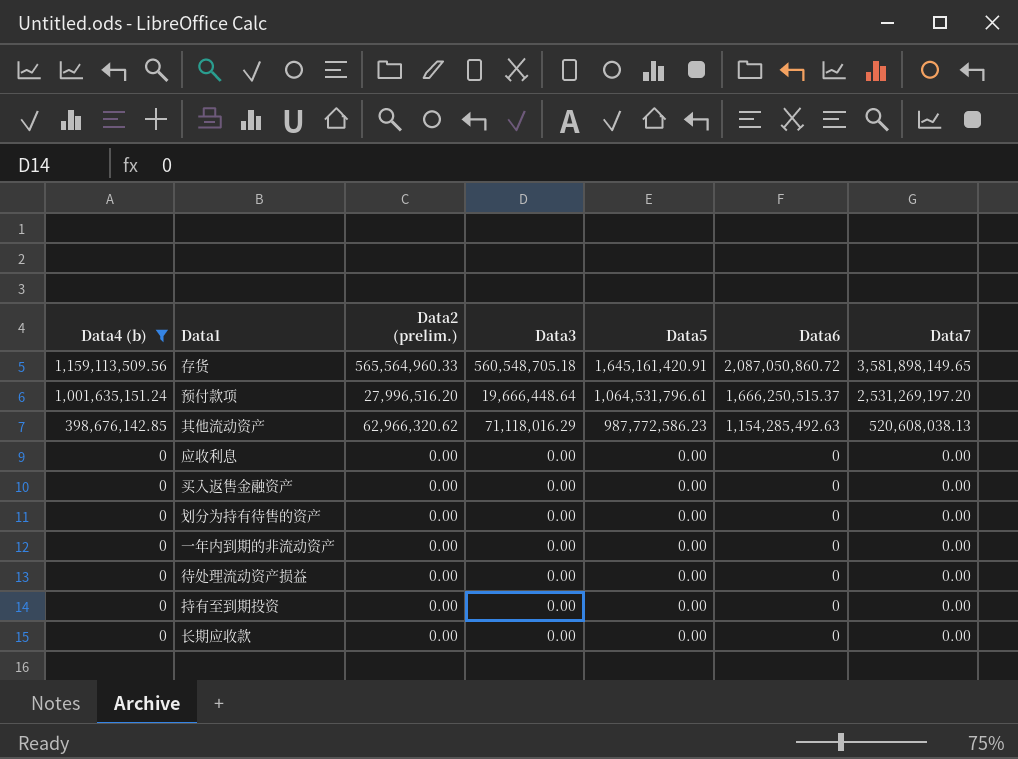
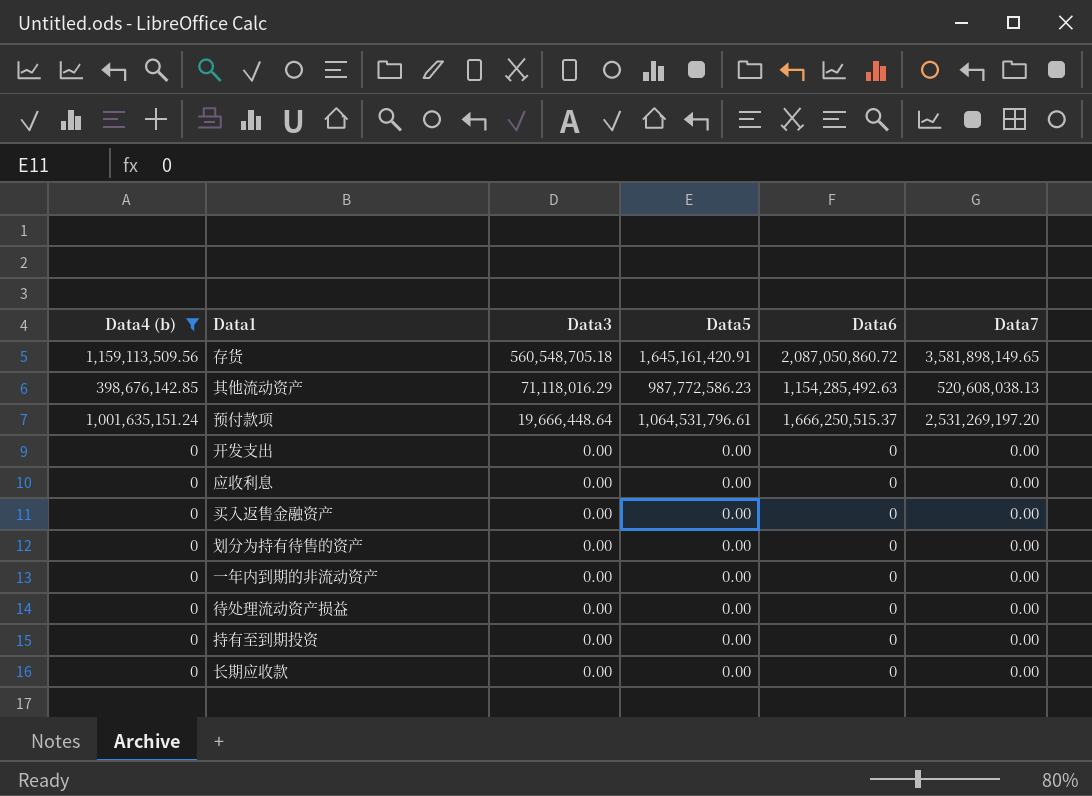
row order: Data4 (b) descending -> Data3 descending
column Data2 (prelim.) | position: 3 -> none
row 开发支出: none -> 0 | 0.00 | 0.00 | 0 | 0.00

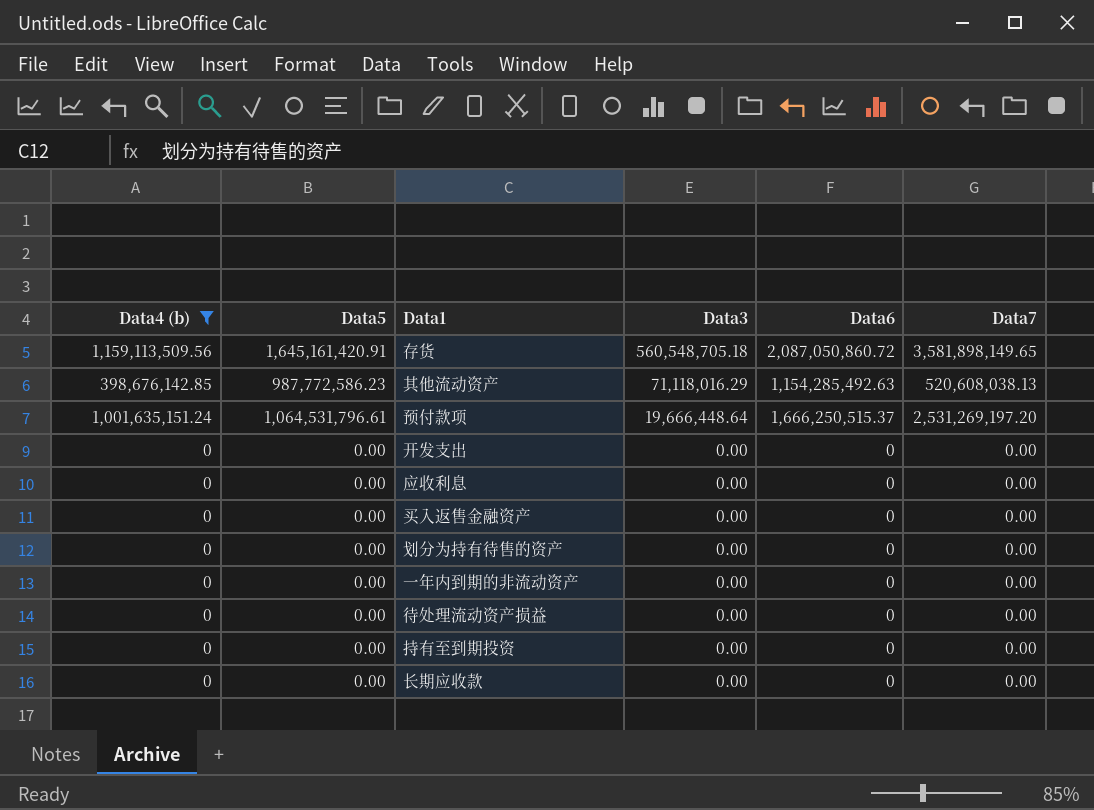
column Data5 | position: 4 -> 2

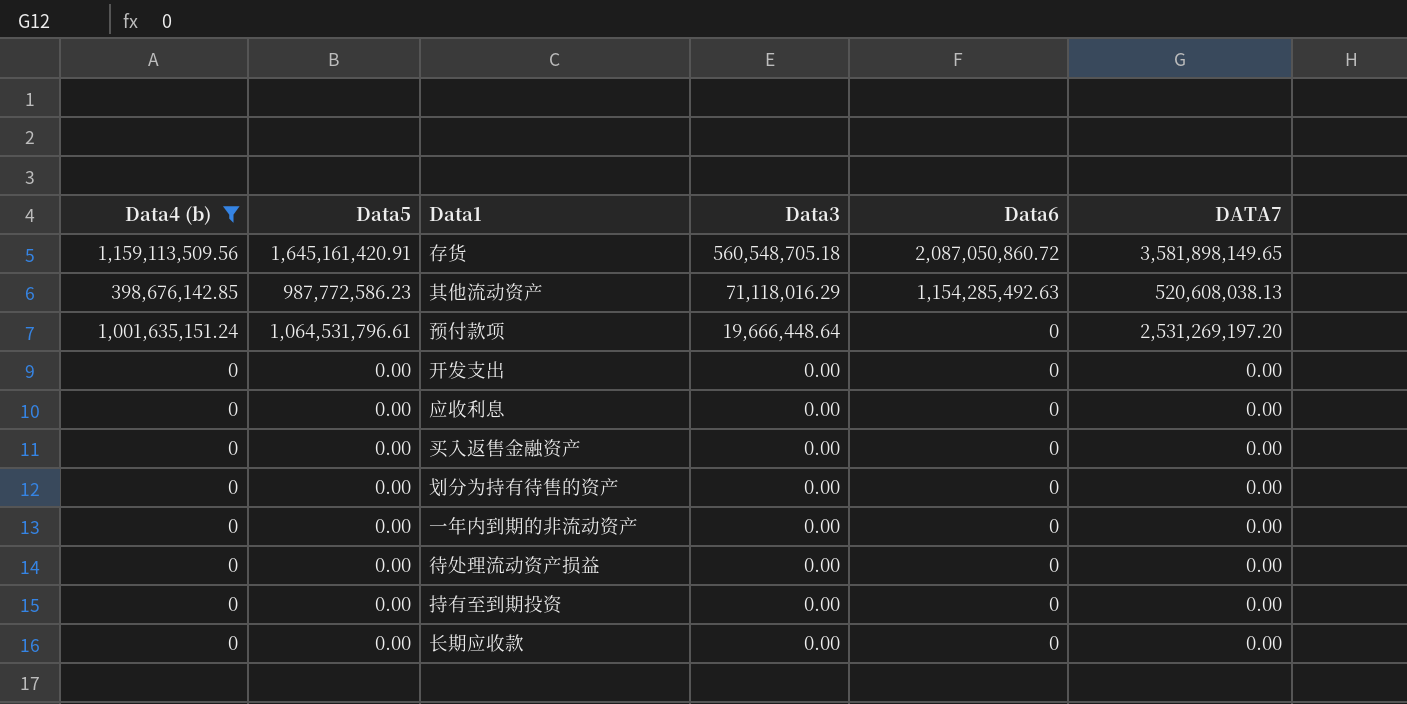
column name: Data7 -> DATA7
预付款项 | Data6: 1,666,250,515.37 -> 0

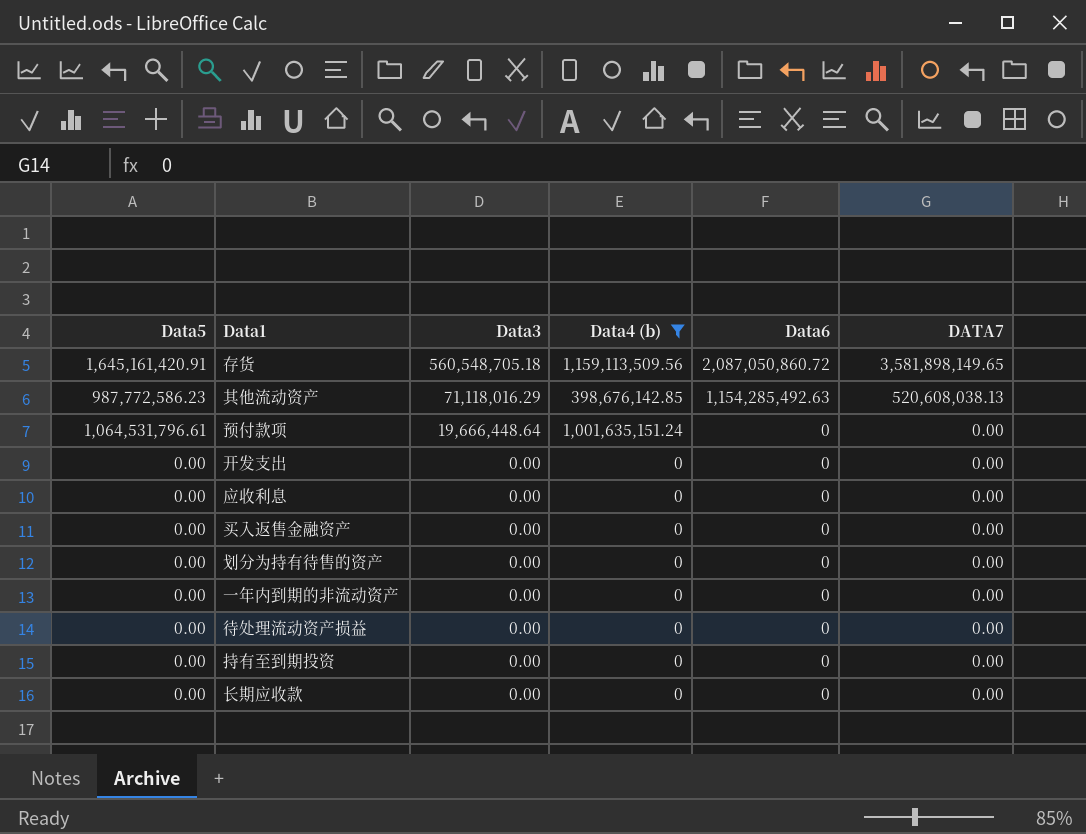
column Data4 (b) | position: 1 -> 4
预付款项 | DATA7: 2,531,269,197.20 -> 0.00

